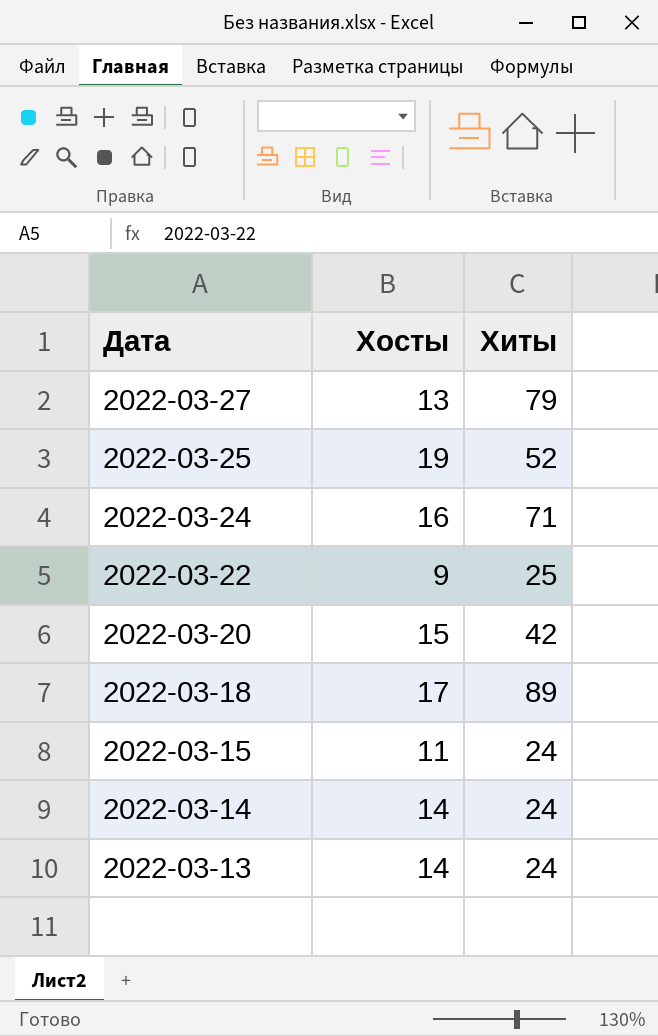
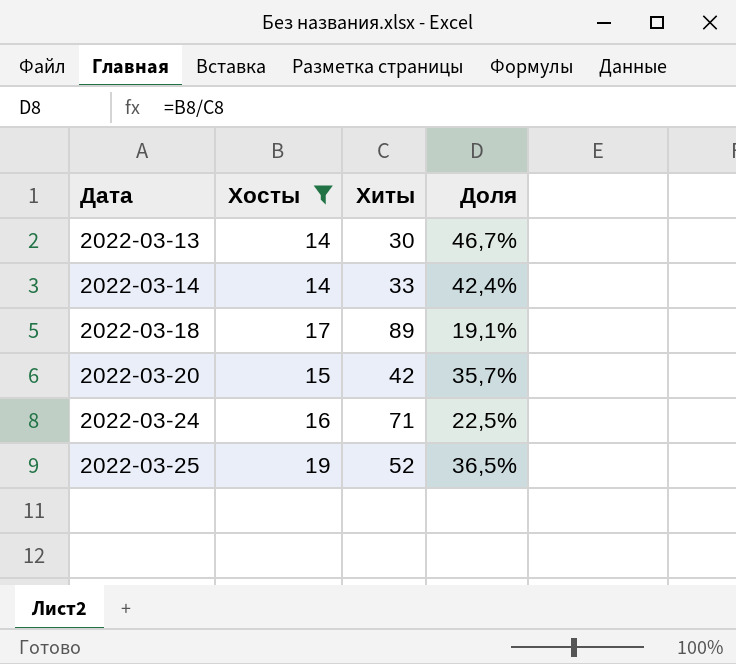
filter: none -> Хосты >= 14
row order: Дата descending -> Дата ascending
column Доля | formula: none -> [Хосты] / [Хиты]
2022-03-13 | Хиты: 24 -> 30
2022-03-14 | Хиты: 24 -> 33

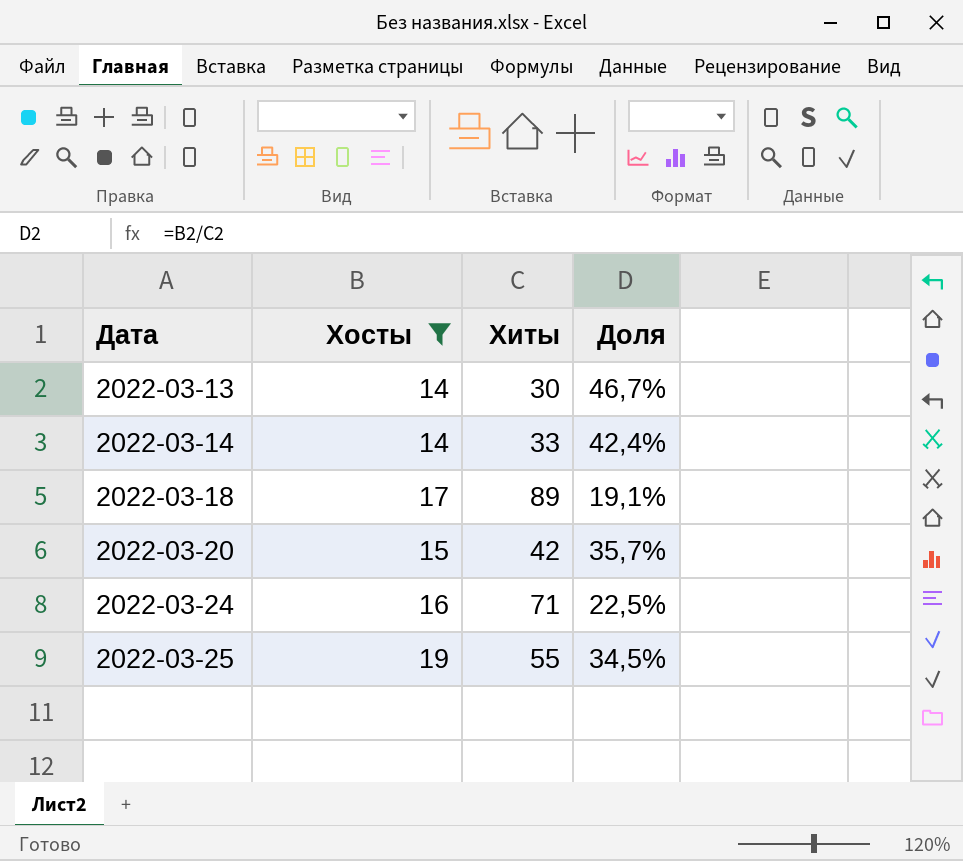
2022-03-25 | Хиты: 52 -> 55
2022-03-25 | Доля: 36,5% -> 34,5%

